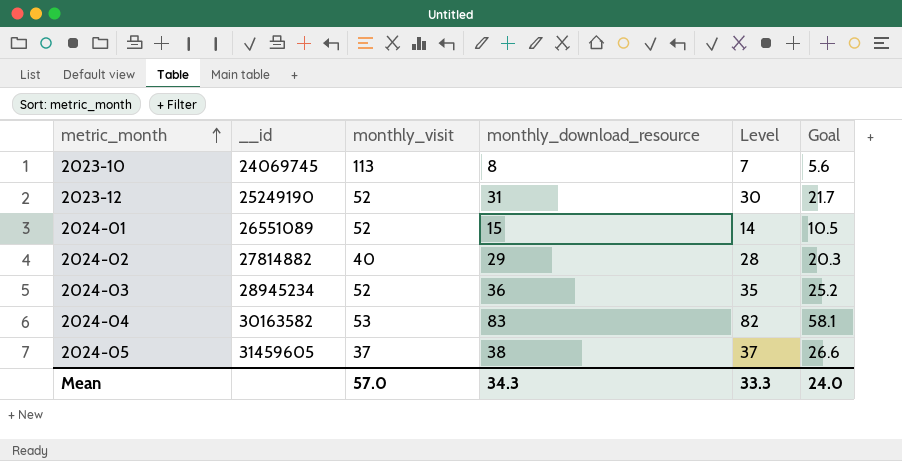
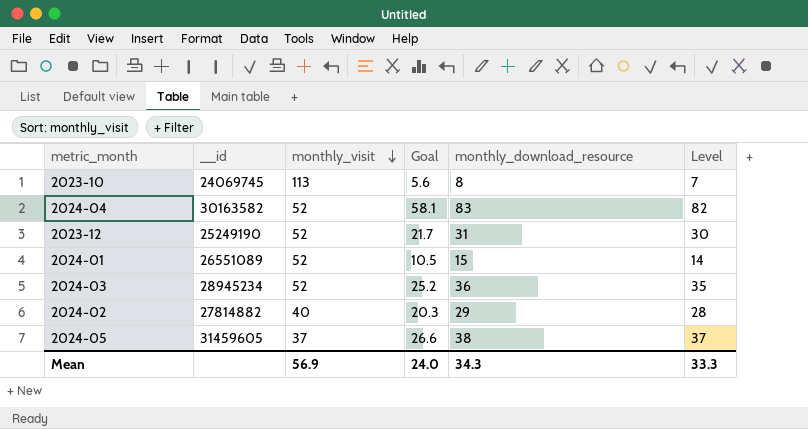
row order: metric_month ascending -> monthly_visit descending
column Goal | position: 6 -> 4
2024-04 | monthly_visit: 53 -> 52
Mean | monthly_visit: 57.0 -> 56.9

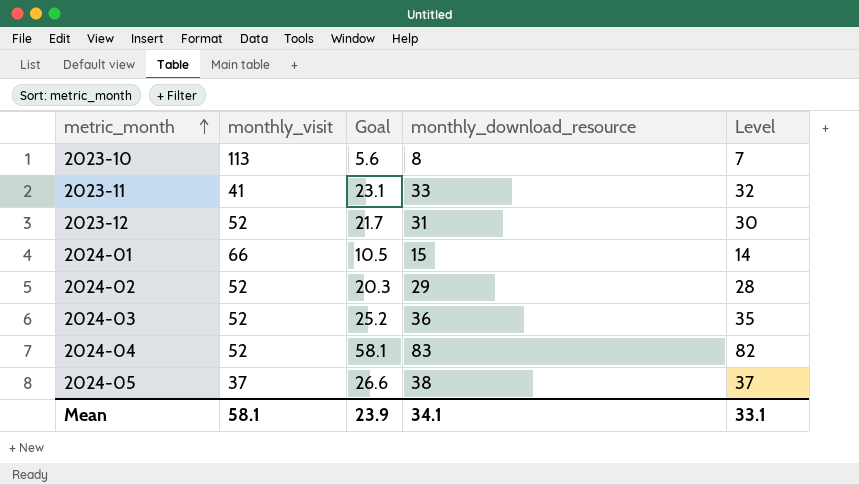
row order: monthly_visit descending -> metric_month ascending
column __id | position: 2 -> none
row 2023-11: none -> 41 | 23.1 | 33 | 32
2024-01 | monthly_visit: 52 -> 66
2024-02 | monthly_visit: 40 -> 52
Mean | monthly_visit: 56.9 -> 58.1
Mean | Goal: 24.0 -> 23.9
Mean | monthly_download_resource: 34.3 -> 34.1
Mean | Level: 33.3 -> 33.1

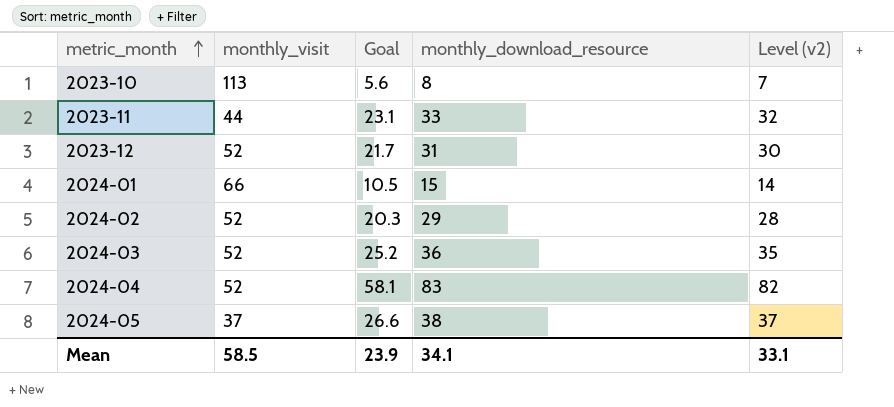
column name: Level -> Level (v2)
2023-11 | monthly_visit: 41 -> 44
Mean | monthly_visit: 58.1 -> 58.5

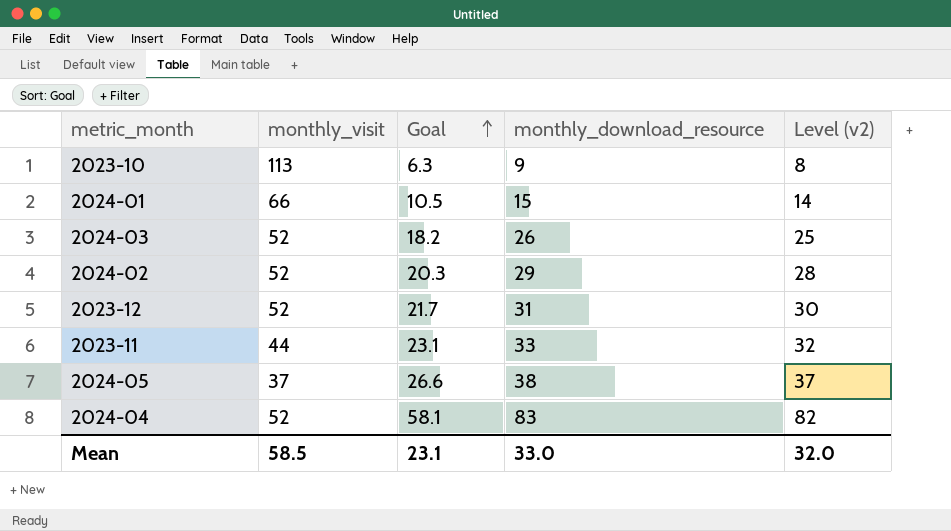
row order: metric_month ascending -> Goal ascending
2023-10 | Goal: 5.6 -> 6.3
2023-10 | monthly_download_resource: 8 -> 9
2023-10 | Level (v2): 7 -> 8
2024-03 | Goal: 25.2 -> 18.2
2024-03 | monthly_download_resource: 36 -> 26
2024-03 | Level (v2): 35 -> 25
Mean | Goal: 23.9 -> 23.1
Mean | monthly_download_resource: 34.1 -> 33.0
Mean | Level (v2): 33.1 -> 32.0

